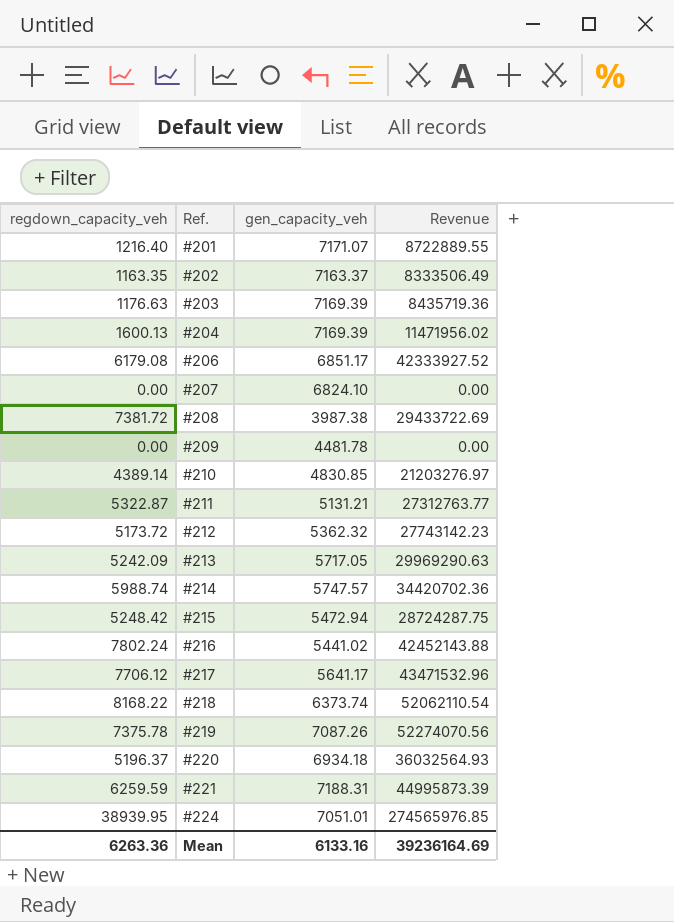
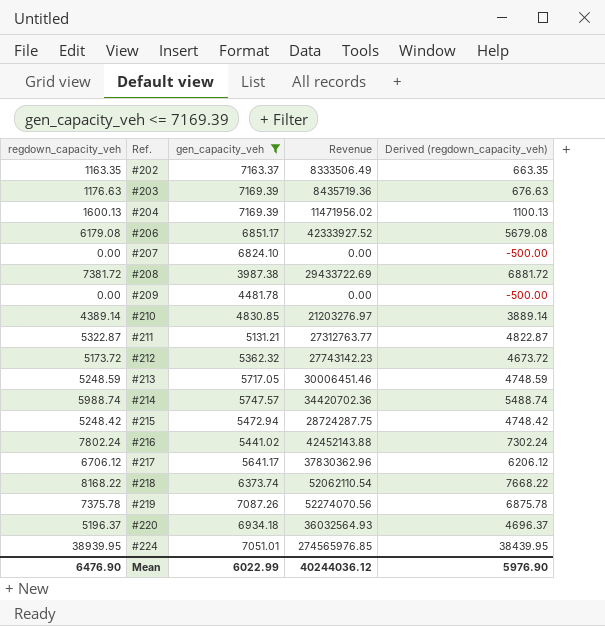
filter: none -> gen_capacity_veh <= 7169.39
column Derived (regdown_capacity_veh) | formula: none -> [regdown_capacity_veh] - 500
#213 | regdown_capacity_veh: 5242.09 -> 5248.59
#213 | Revenue: 29969290.63 -> 30006451.46
#217 | regdown_capacity_veh: 7706.12 -> 6706.12
#217 | Revenue: 43471532.96 -> 37830362.96
Mean | regdown_capacity_veh: 6263.36 -> 6476.90
Mean | gen_capacity_veh: 6133.16 -> 6022.99
Mean | Revenue: 39236164.69 -> 40244036.12

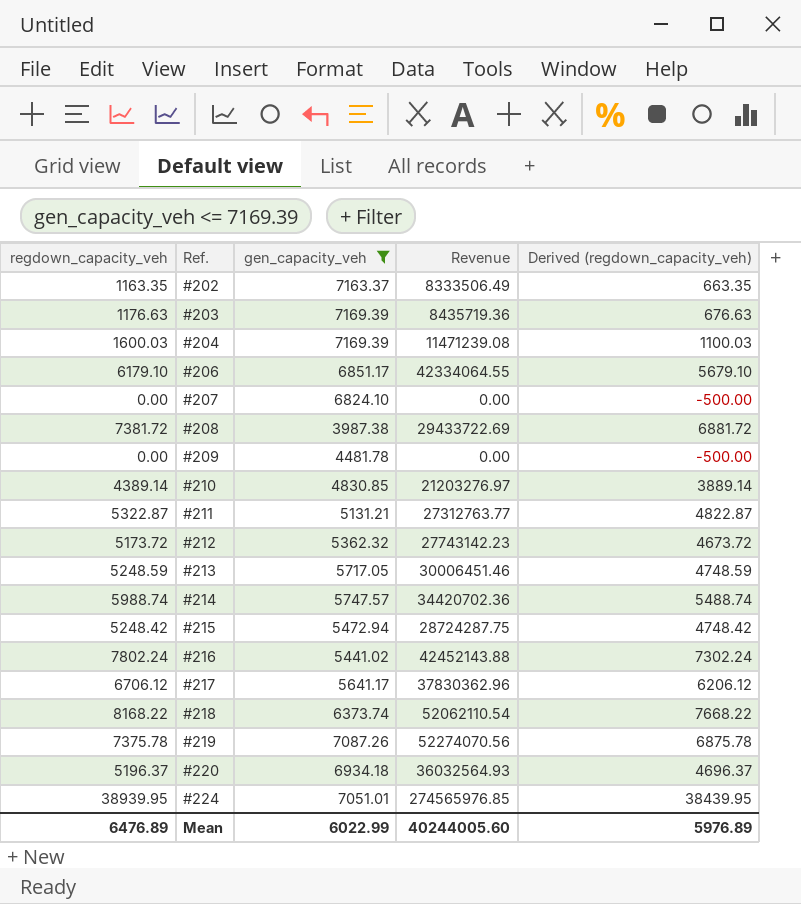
#204 | regdown_capacity_veh: 1600.13 -> 1600.03
#204 | Revenue: 11471956.02 -> 11471239.08
#204 | Derived (regdown_capacity_veh): 1100.13 -> 1100.03
#206 | regdown_capacity_veh: 6179.08 -> 6179.10
#206 | Revenue: 42333927.52 -> 42334064.55
#206 | Derived (regdown_capacity_veh): 5679.08 -> 5679.10
Mean | regdown_capacity_veh: 6476.90 -> 6476.89
Mean | Revenue: 40244036.12 -> 40244005.60
Mean | Derived (regdown_capacity_veh): 5976.90 -> 5976.89

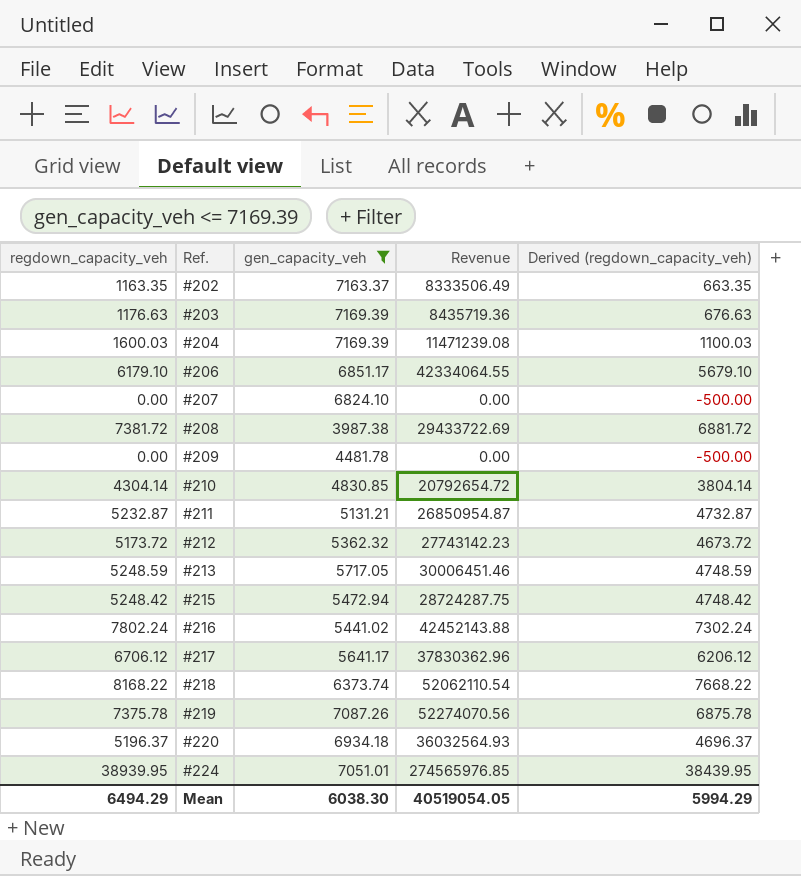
row #214: 5988.74 | 5747.57 | 34420702.36 | 5488.74 -> none
#210 | regdown_capacity_veh: 4389.14 -> 4304.14
#210 | Revenue: 21203276.97 -> 20792654.72
#210 | Derived (regdown_capacity_veh): 3889.14 -> 3804.14
#211 | regdown_capacity_veh: 5322.87 -> 5232.87
#211 | Revenue: 27312763.77 -> 26850954.87
#211 | Derived (regdown_capacity_veh): 4822.87 -> 4732.87
Mean | regdown_capacity_veh: 6476.89 -> 6494.29
Mean | gen_capacity_veh: 6022.99 -> 6038.30
Mean | Revenue: 40244005.60 -> 40519054.05
Mean | Derived (regdown_capacity_veh): 5976.89 -> 5994.29

